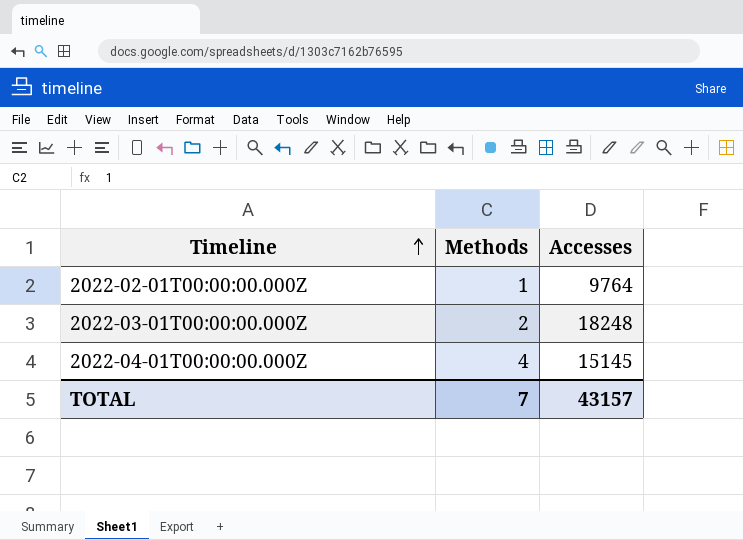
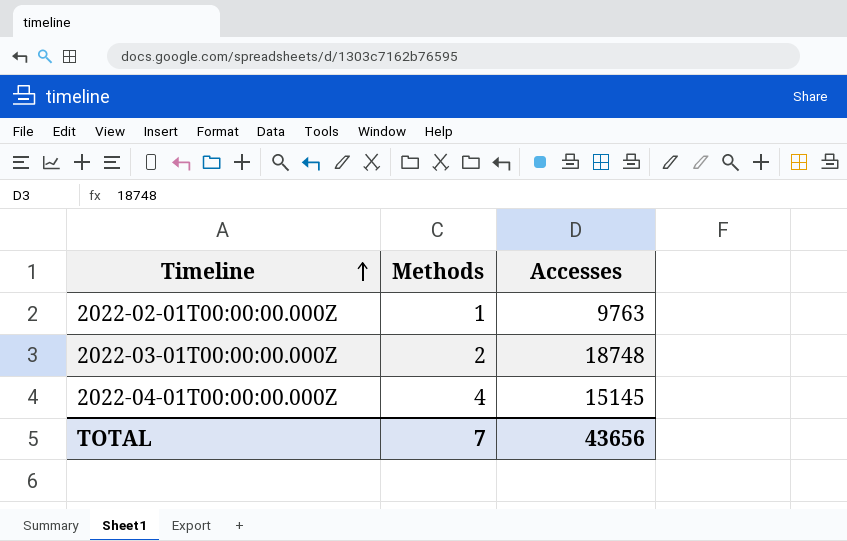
2022-02-01T00:00:00.000Z | Accesses: 9764 -> 9763
2022-03-01T00:00:00.000Z | Accesses: 18248 -> 18748
TOTAL | Accesses: 43157 -> 43656

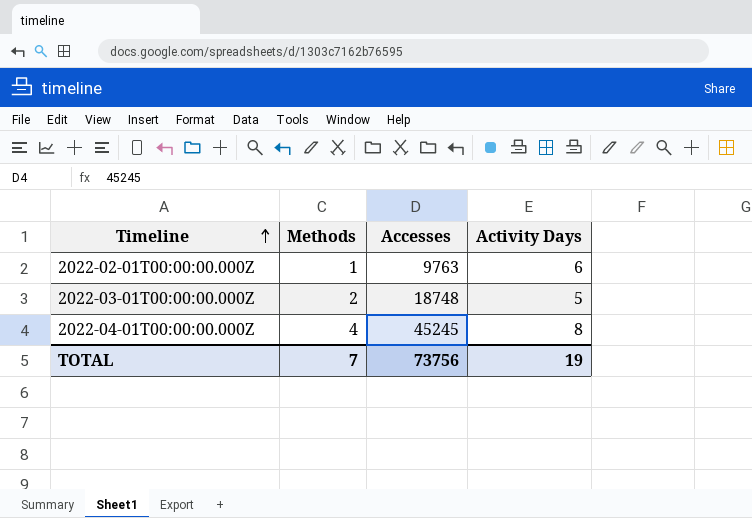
column Activity Days | position: none -> 4
2022-04-01T00:00:00.000Z | Accesses: 15145 -> 45245
TOTAL | Accesses: 43656 -> 73756

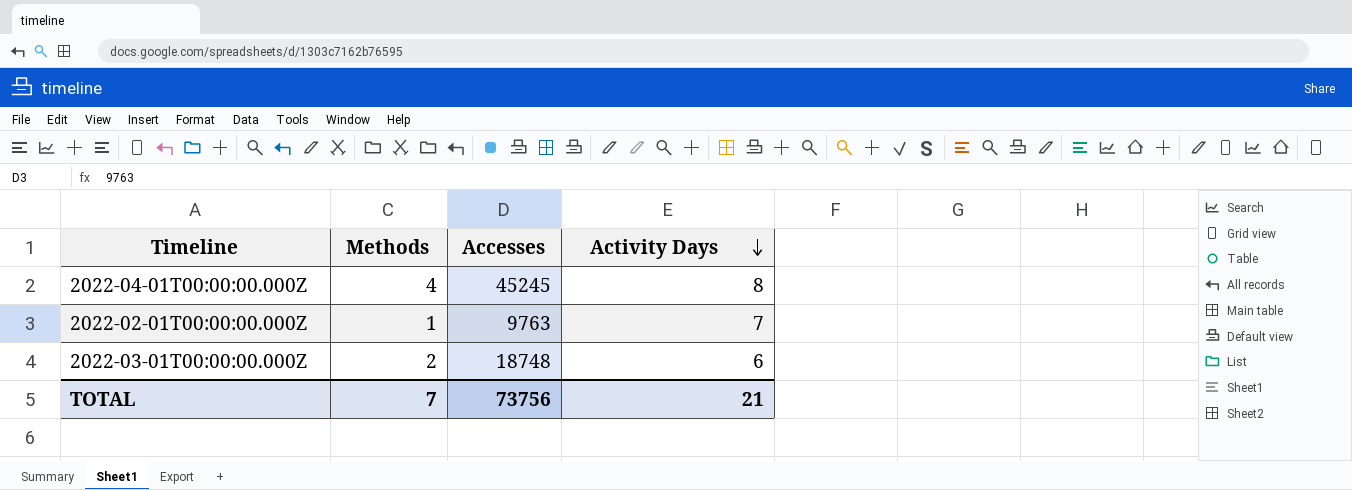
row order: Timeline ascending -> Activity Days descending
2022-02-01T00:00:00.000Z | Activity Days: 6 -> 7
2022-03-01T00:00:00.000Z | Activity Days: 5 -> 6
TOTAL | Activity Days: 19 -> 21

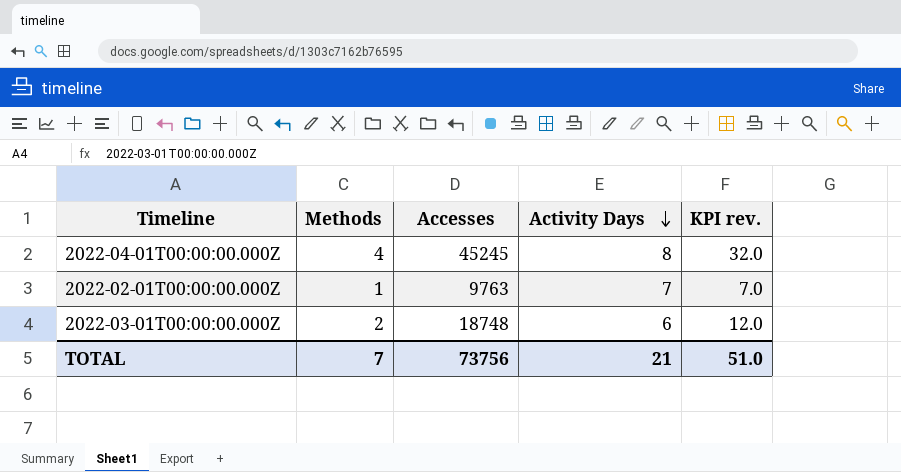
column KPI rev. | formula: none -> [Methods] * [Activity Days]

